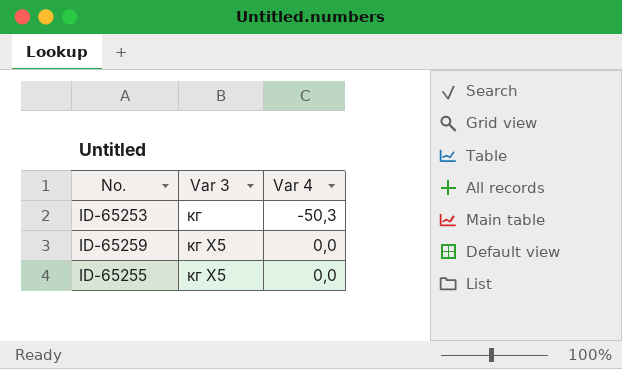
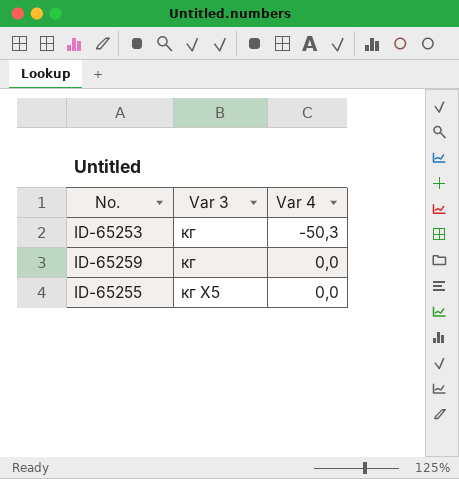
ID-65259 | Var 3: кг Х5 -> кг

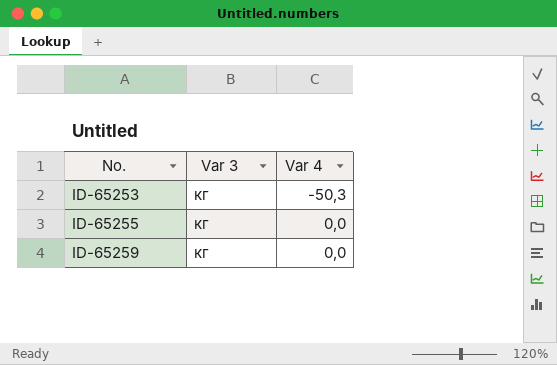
row order: Var 3 ascending -> No. ascending
ID-65255 | Var 3: кг Х5 -> кг

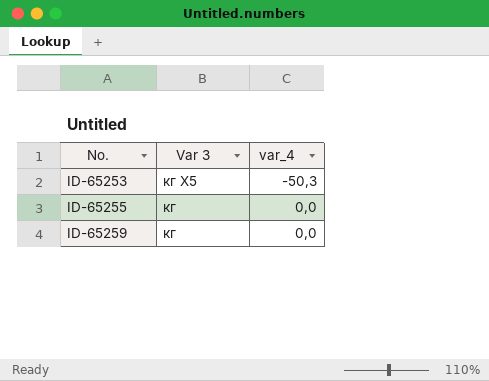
column name: Var 4 -> var_4
ID-65253 | Var 3: кг -> кг Х5

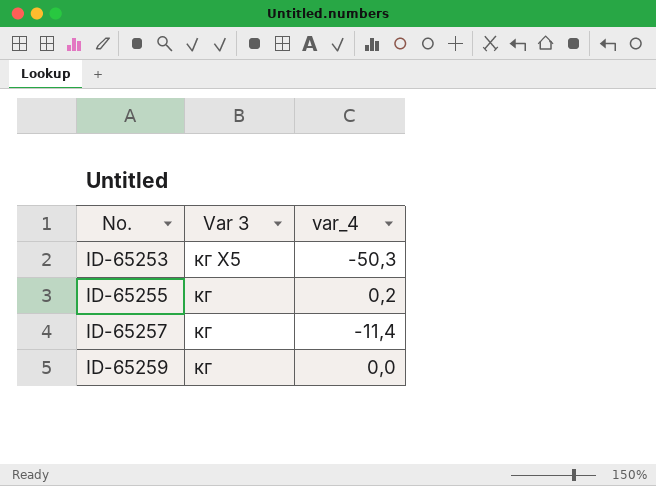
ID-65255 | var_4: 0,0 -> 0,2
row ID-65257: none -> кг | -11,4

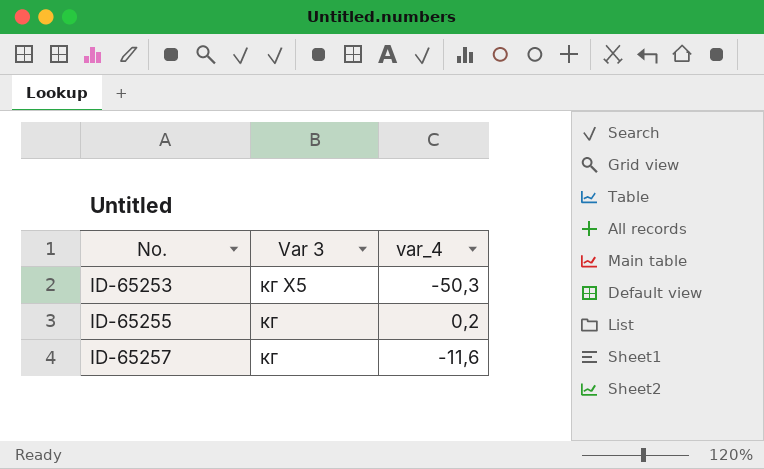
row ID-65259: кг | 0,0 -> none
ID-65257 | var_4: -11,4 -> -11,6

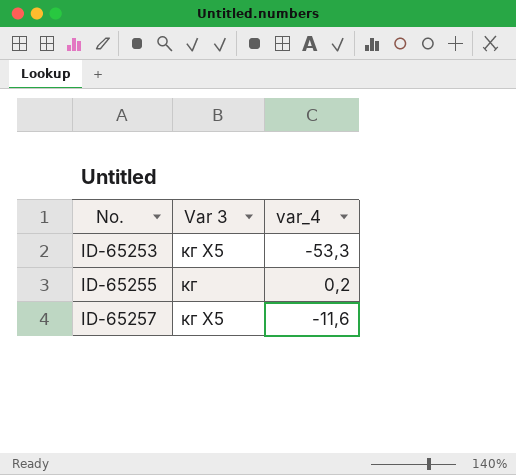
ID-65253 | var_4: -50,3 -> -53,3
ID-65257 | Var 3: кг -> кг Х5

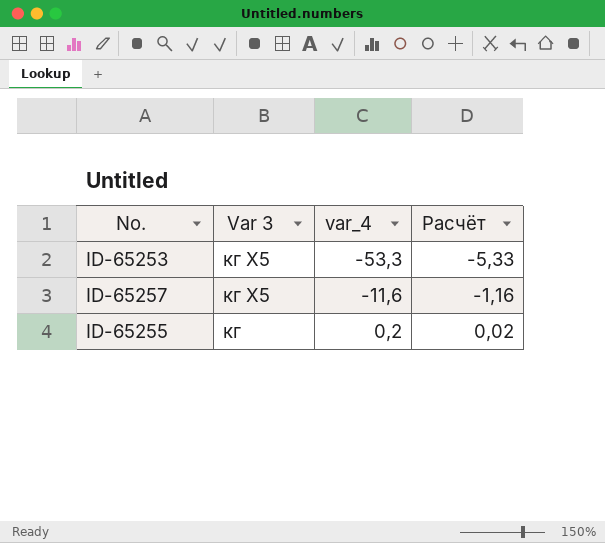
row order: No. ascending -> Var 3 descending
column Расчёт | formula: none -> [var_4] * 0,1

